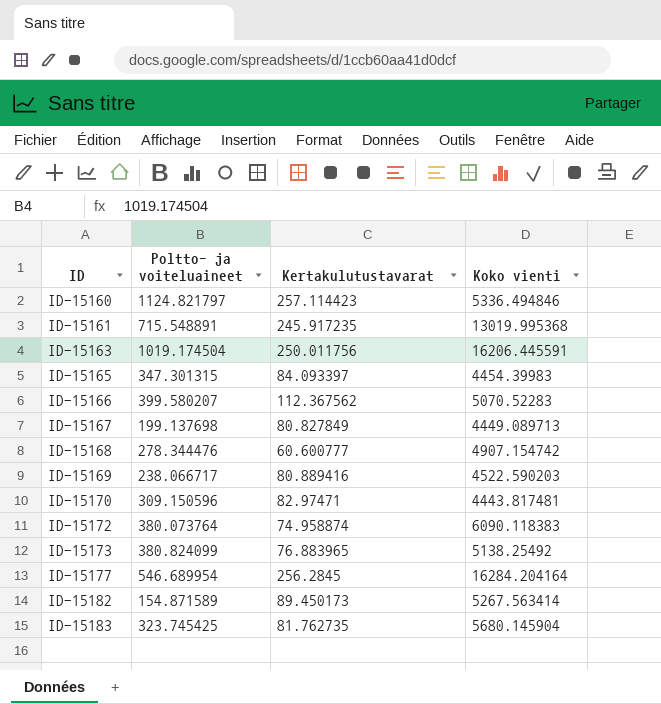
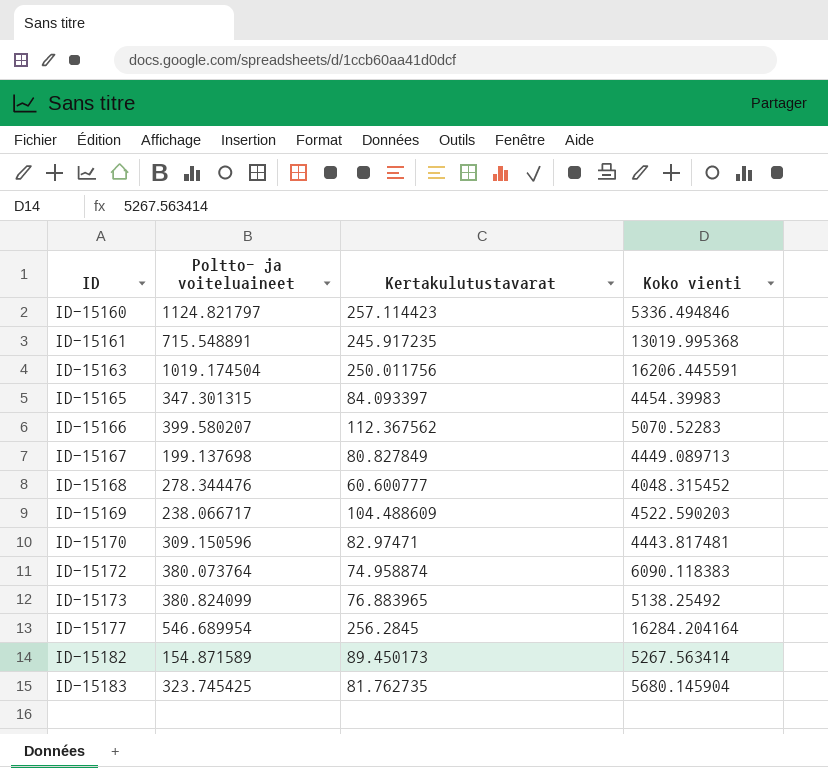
ID-15168 | Koko vienti: 4907.154742 -> 4048.315452
ID-15169 | Kertakulutustavarat: 80.889416 -> 104.488609

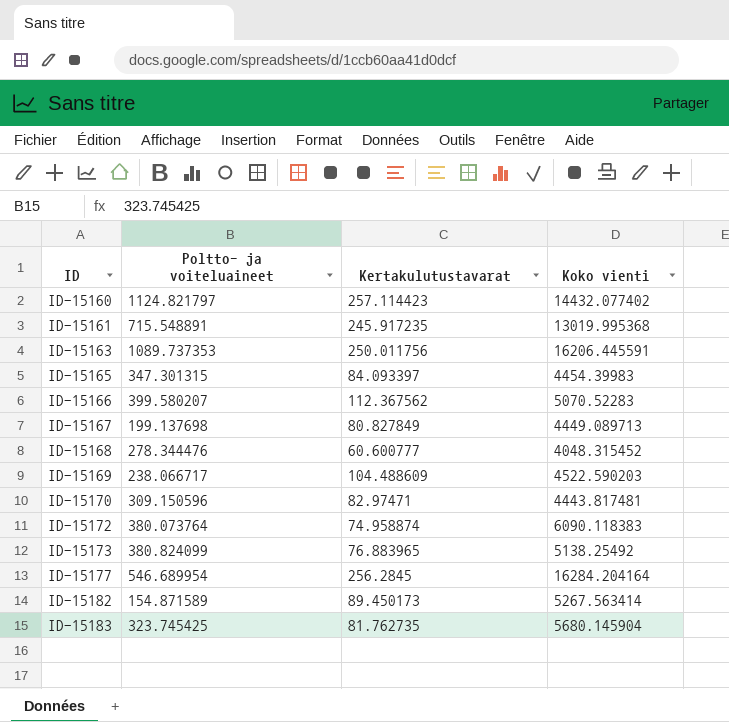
ID-15160 | Koko vienti: 5336.494846 -> 14432.077402
ID-15163 | Poltto- ja voiteluaineet: 1019.174504 -> 1089.737353

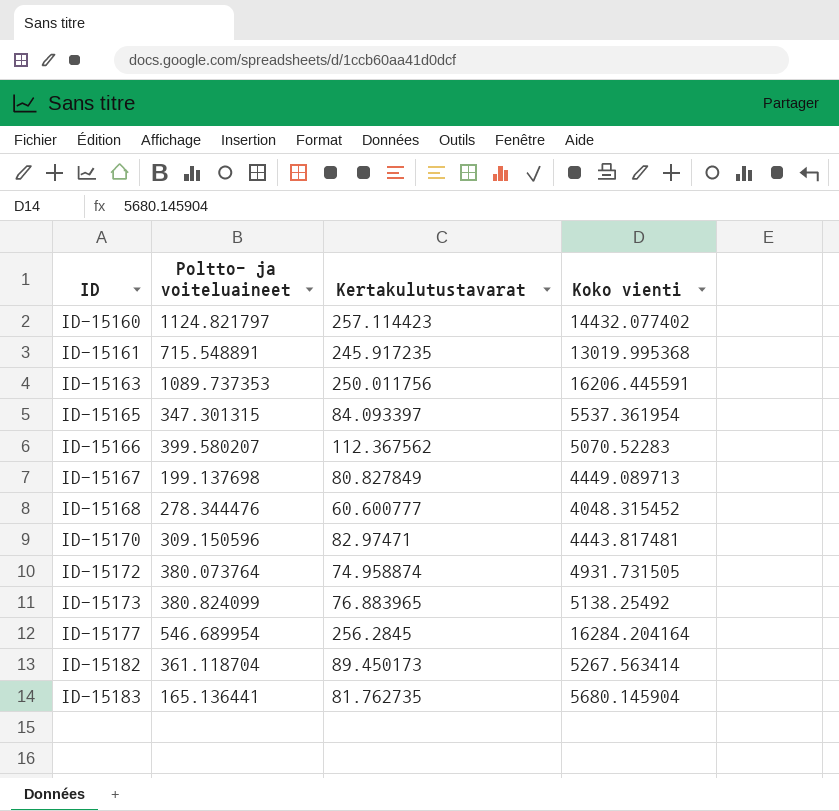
row ID-15169: 238.066717 | 104.488609 | 4522.590203 -> none
ID-15165 | Koko vienti: 4454.39983 -> 5537.361954
ID-15172 | Koko vienti: 6090.118383 -> 4931.731505
ID-15182 | Poltto- ja voiteluaineet: 154.871589 -> 361.118704
ID-15183 | Poltto- ja voiteluaineet: 323.745425 -> 165.136441

